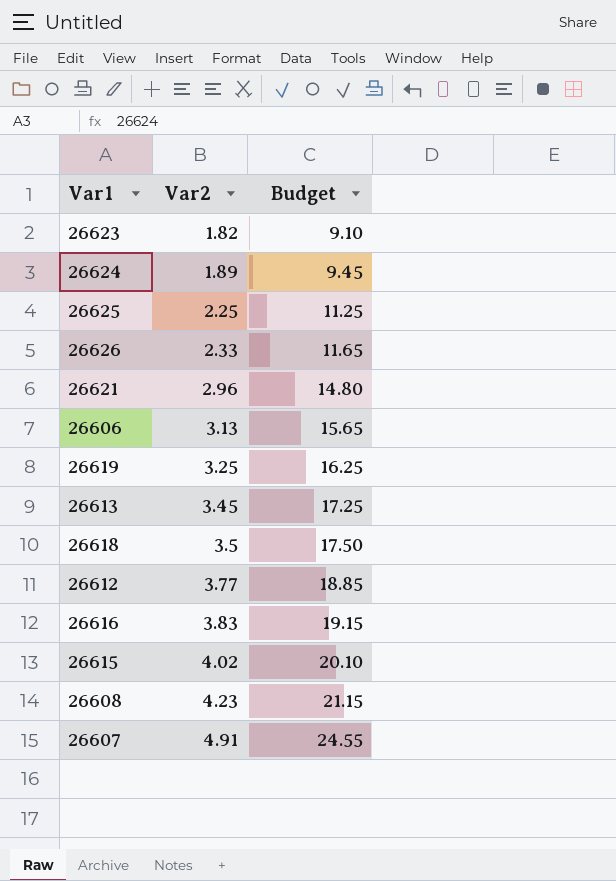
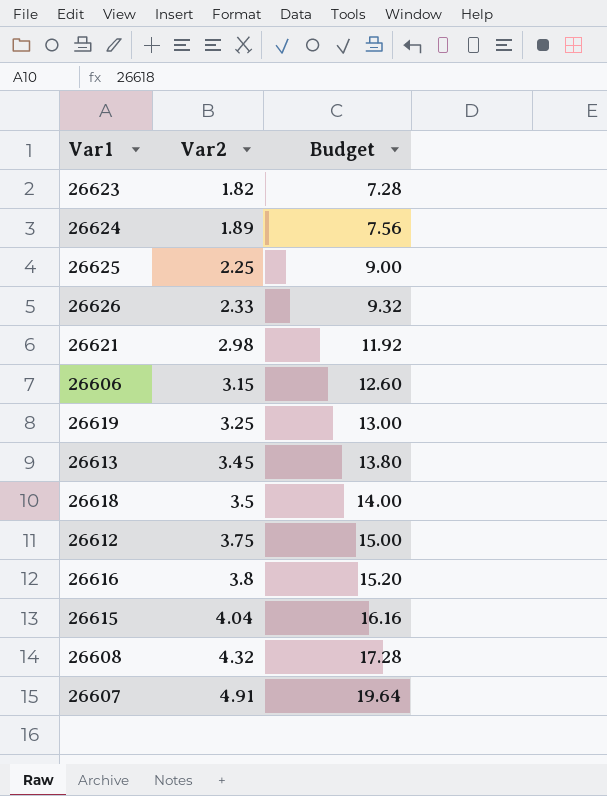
column Budget | formula: [Var2] * 5 -> [Var2] * 4
26621 | Var2: 2.96 -> 2.98
26606 | Var2: 3.13 -> 3.15
26612 | Var2: 3.77 -> 3.75
26616 | Var2: 3.83 -> 3.8
26615 | Var2: 4.02 -> 4.04
26608 | Var2: 4.23 -> 4.32

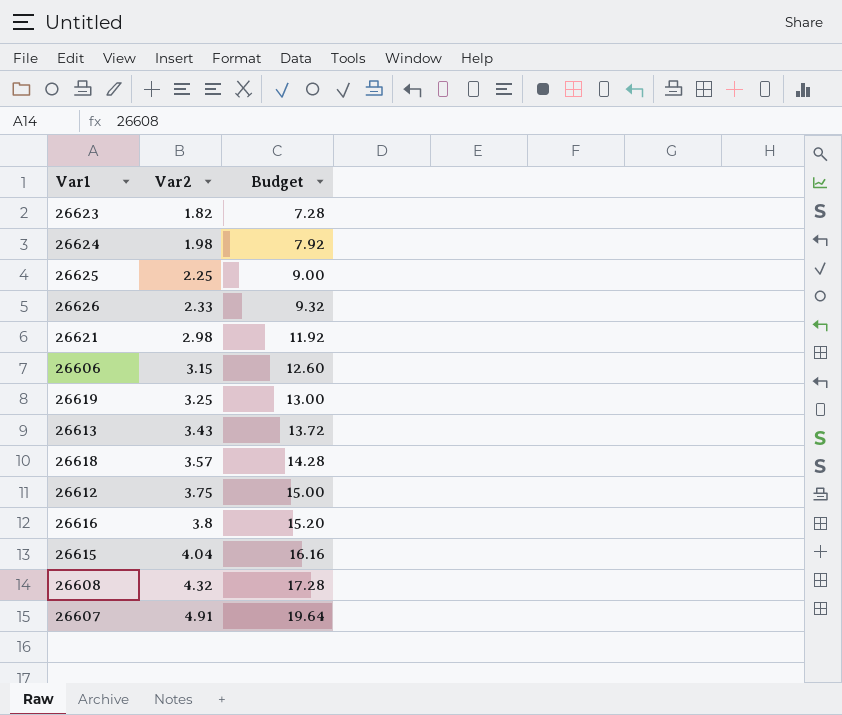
26624 | Var2: 1.89 -> 1.98
26624 | Budget: 7.56 -> 7.92
26613 | Var2: 3.45 -> 3.43
26613 | Budget: 13.80 -> 13.72
26618 | Var2: 3.5 -> 3.57
26618 | Budget: 14.00 -> 14.28

